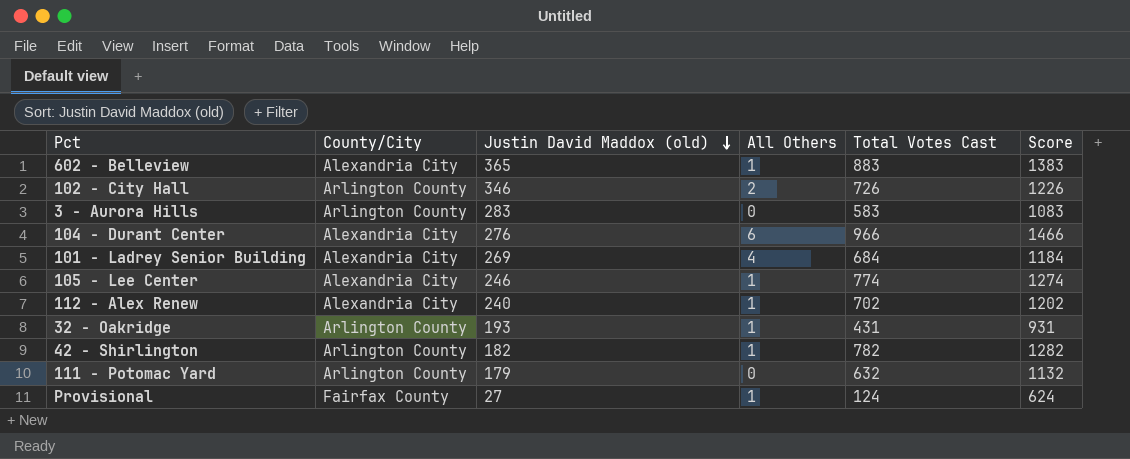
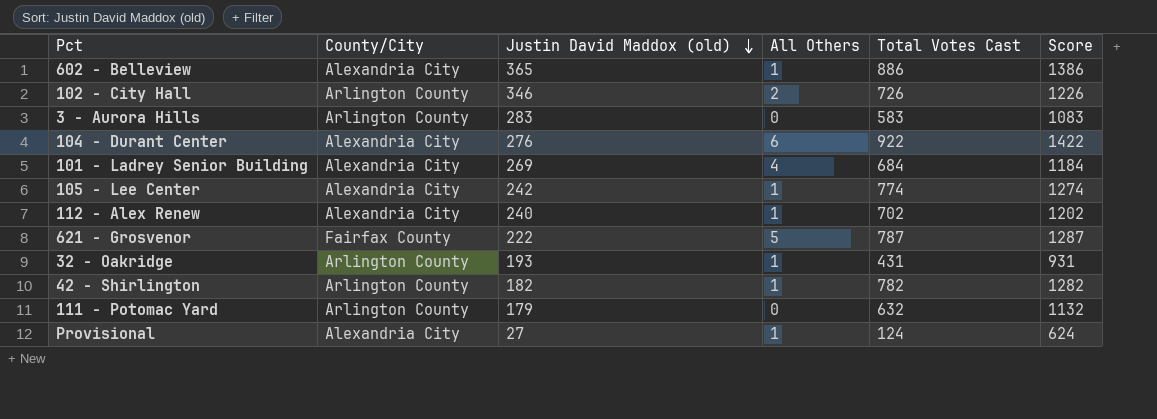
602 - Belleview | Total Votes Cast: 883 -> 886
602 - Belleview | Score: 1383 -> 1386
104 - Durant Center | Total Votes Cast: 966 -> 922
104 - Durant Center | Score: 1466 -> 1422
105 - Lee Center | Justin David Maddox (old): 246 -> 242
row 621 - Grosvenor: none -> Fairfax County | 222 | 5 | 787 | 1287
Provisional | County/City: Fairfax County -> Alexandria City

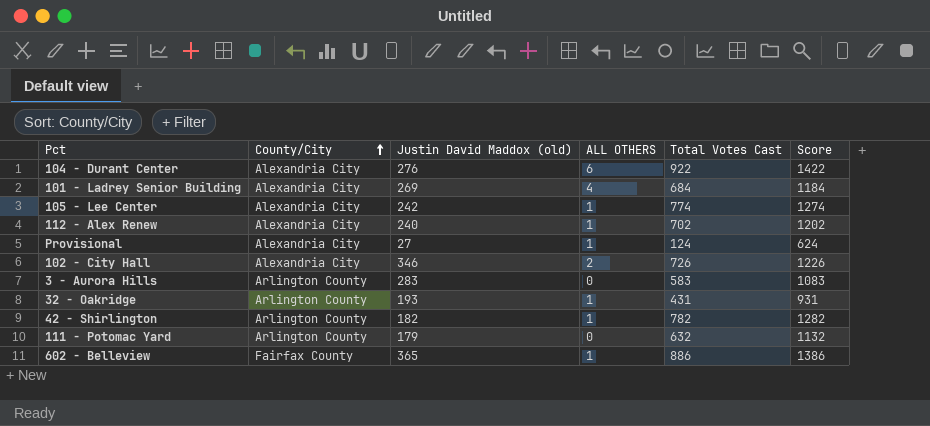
row order: Justin David Maddox (old) descending -> County/City ascending
column name: All Others -> ALL OTHERS
row 621 - Grosvenor: Fairfax County | 222 | 5 | 787 | 1287 -> none
102 - City Hall | County/City: Arlington County -> Alexandria City
602 - Belleview | County/City: Alexandria City -> Fairfax County

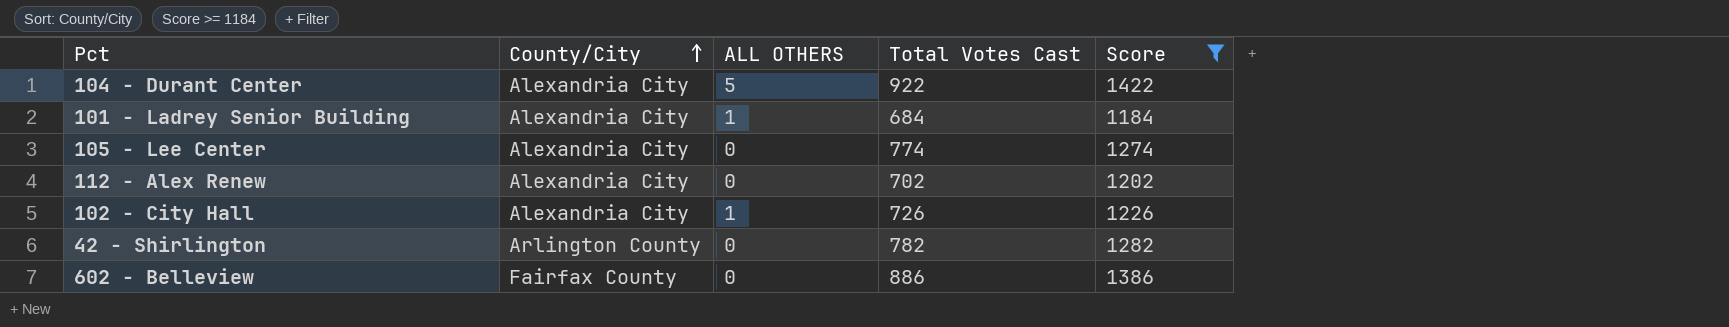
filter: none -> Score >= 1184
column Justin David Maddox (old) | position: 3 -> none
104 - Durant Center | ALL OTHERS: 6 -> 5
101 - Ladrey Senior Building | ALL OTHERS: 4 -> 1
105 - Lee Center | ALL OTHERS: 1 -> 0
112 - Alex Renew | ALL OTHERS: 1 -> 0
102 - City Hall | ALL OTHERS: 2 -> 1
42 - Shirlington | ALL OTHERS: 1 -> 0
602 - Belleview | ALL OTHERS: 1 -> 0

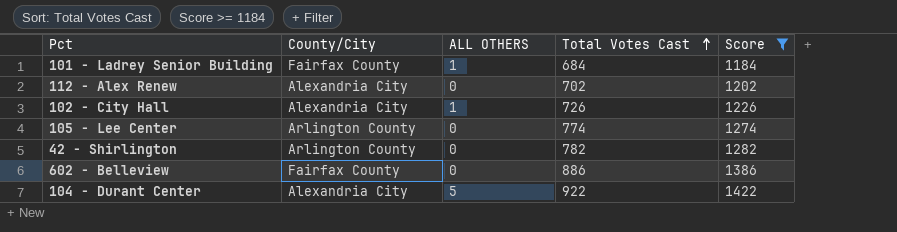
row order: County/City ascending -> Total Votes Cast ascending
101 - Ladrey Senior Building | County/City: Alexandria City -> Fairfax County
105 - Lee Center | County/City: Alexandria City -> Arlington County

